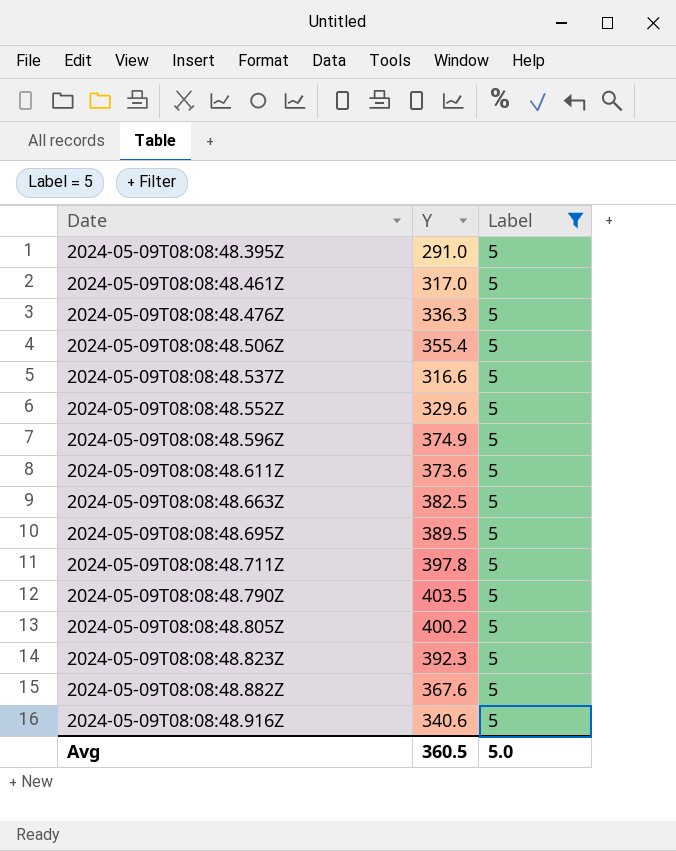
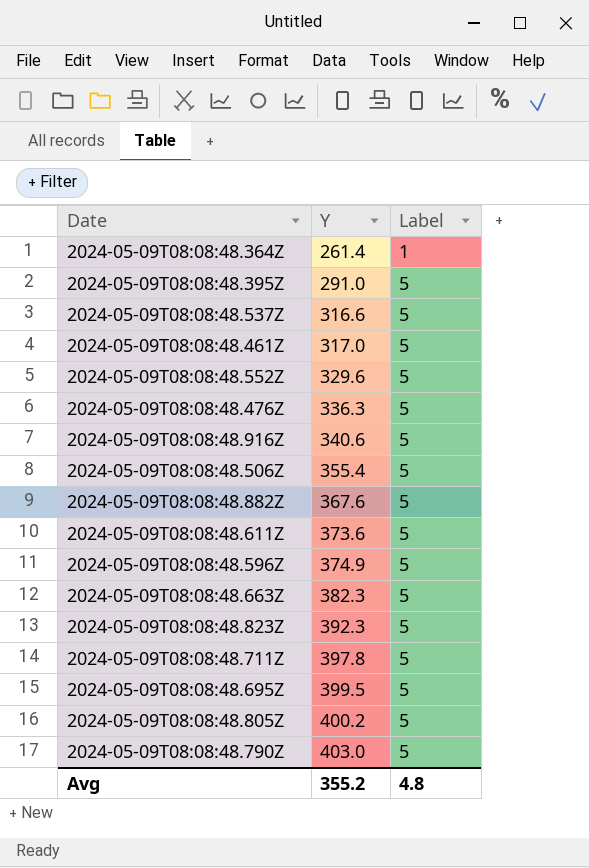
filter: Label = 5 -> none
row order: Date ascending -> Y ascending
2024-05-09T08:08:48.663Z | Y: 382.5 -> 382.3
2024-05-09T08:08:48.695Z | Y: 389.5 -> 399.5
2024-05-09T08:08:48.790Z | Y: 403.5 -> 403.0
Avg | Y: 360.5 -> 355.2
Avg | Label: 5.0 -> 4.8

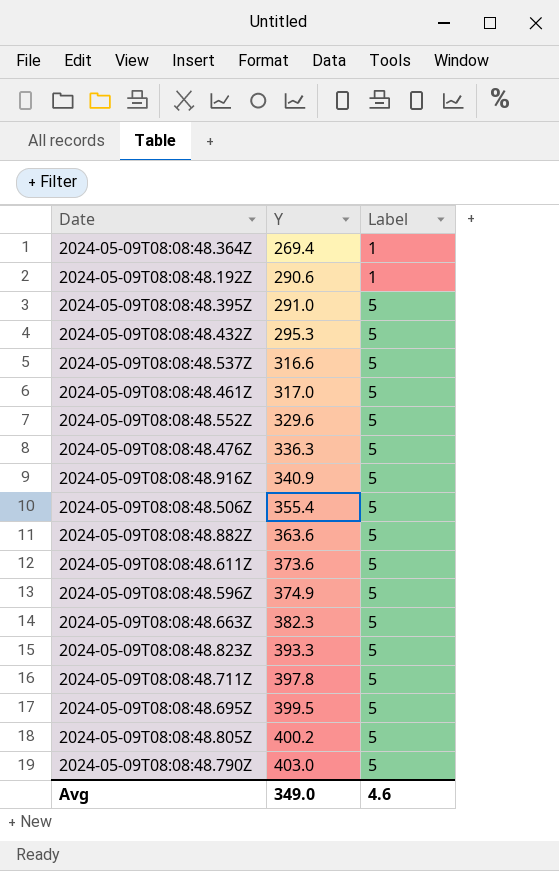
2024-05-09T08:08:48.364Z | Y: 261.4 -> 269.4
row 2024-05-09T08:08:48.192Z: none -> 290.6 | 1
row 2024-05-09T08:08:48.432Z: none -> 295.3 | 5
2024-05-09T08:08:48.916Z | Y: 340.6 -> 340.9
2024-05-09T08:08:48.882Z | Y: 367.6 -> 363.6
2024-05-09T08:08:48.823Z | Y: 392.3 -> 393.3
Avg | Y: 355.2 -> 349.0
Avg | Label: 4.8 -> 4.6

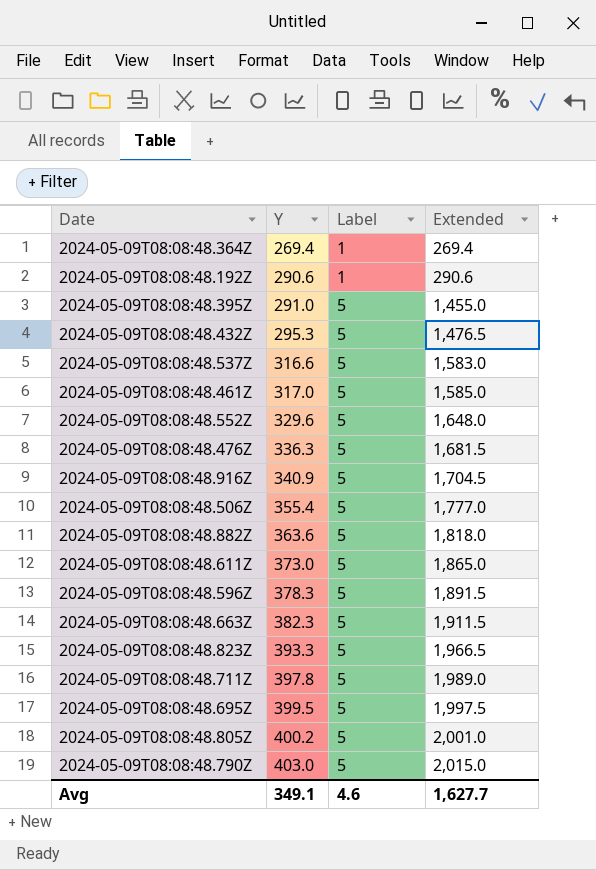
column Extended | formula: none -> [Y] * [Label]
2024-05-09T08:08:48.611Z | Y: 373.6 -> 373.0
2024-05-09T08:08:48.596Z | Y: 374.9 -> 378.3
Avg | Y: 349.0 -> 349.1

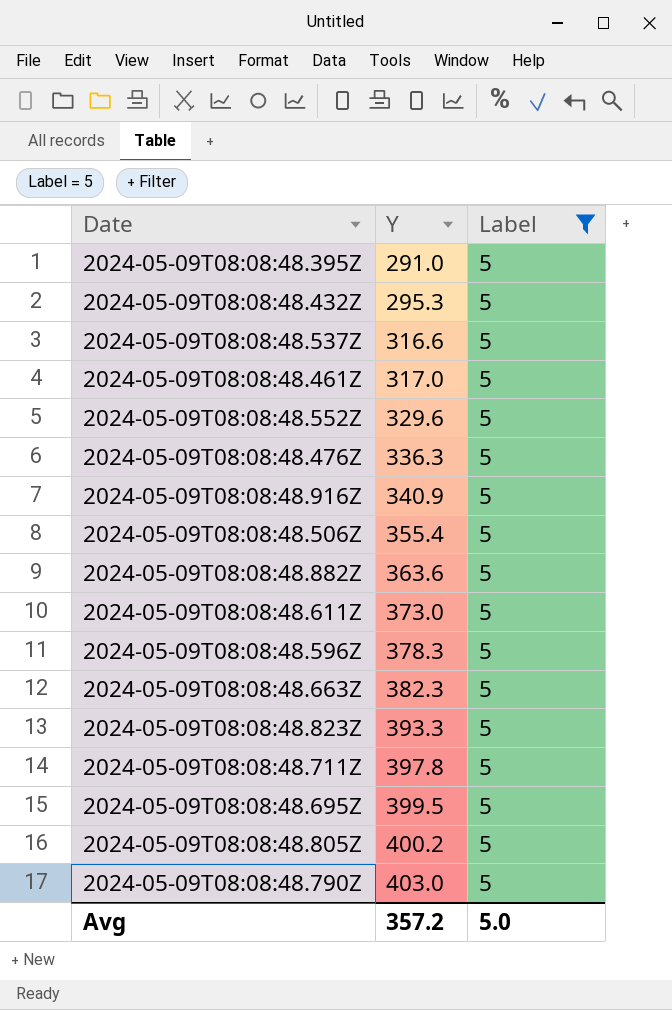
filter: none -> Label = 5
column Extended | formula: [Y] * [Label] -> none
Avg | Y: 349.1 -> 357.2
Avg | Label: 4.6 -> 5.0

